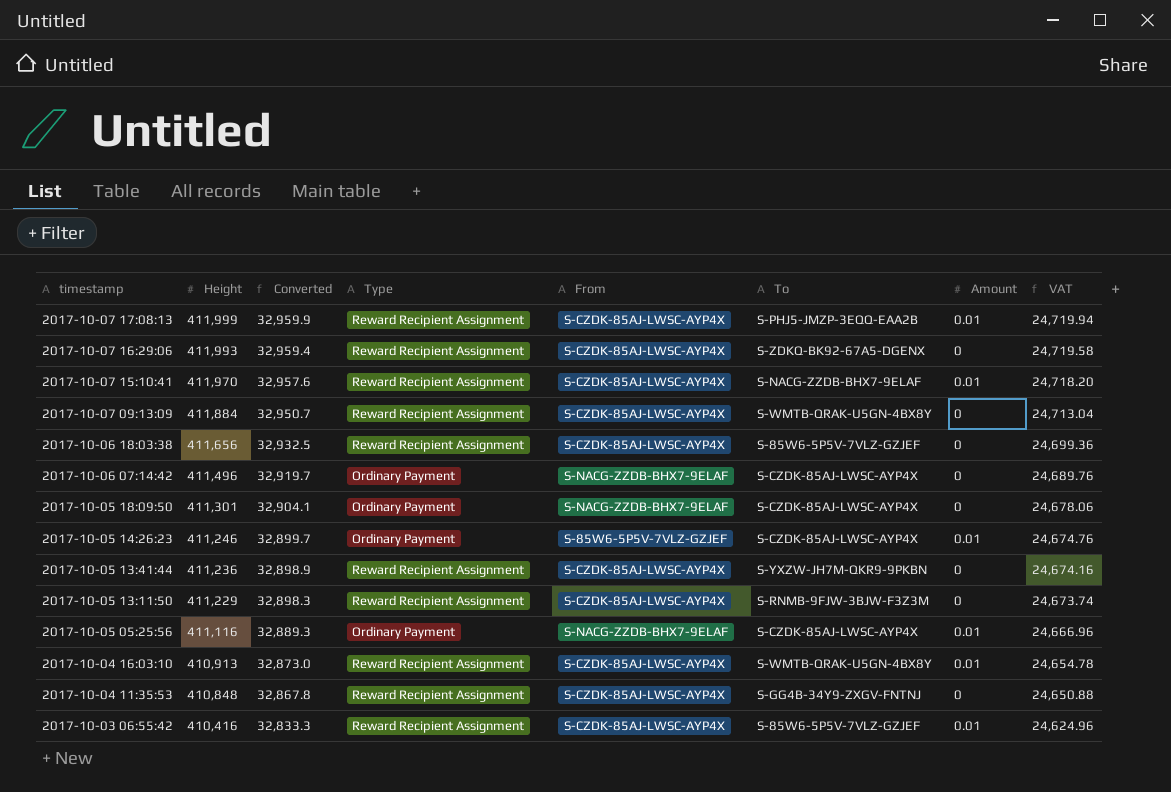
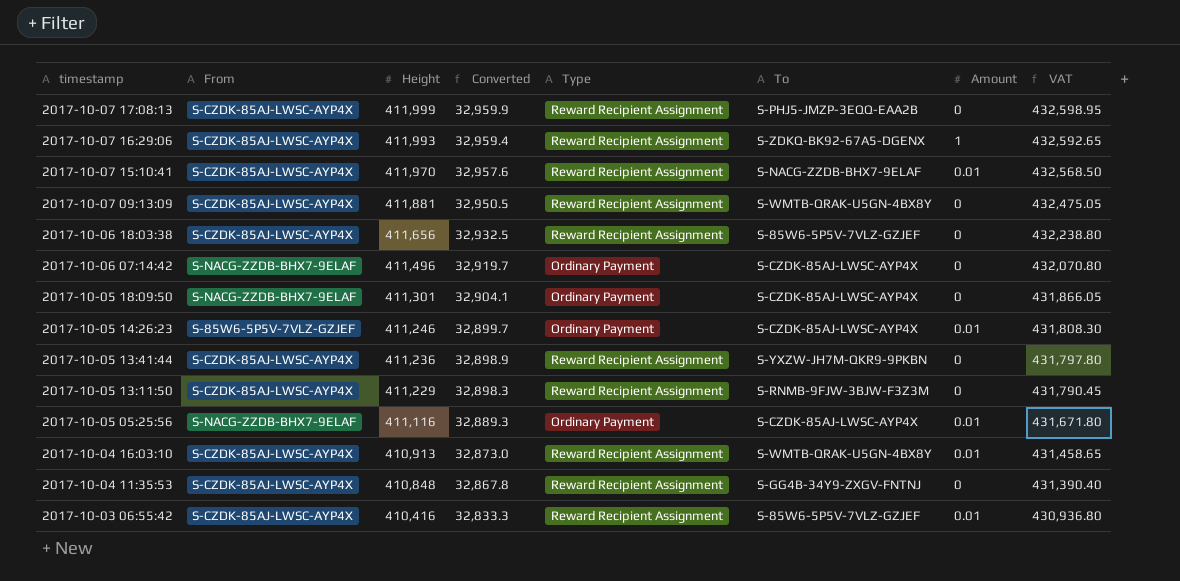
column From | position: 5 -> 2
column VAT | formula: [Height] * 0.06 -> [Height] * 1.05
2017-10-07 17:08:13 | Amount: 0.01 -> 0
2017-10-07 16:29:06 | Amount: 0 -> 1
2017-10-07 09:13:09 | Height: 411,884 -> 411,881
2017-10-07 09:13:09 | Converted: 32,950.7 -> 32,950.5

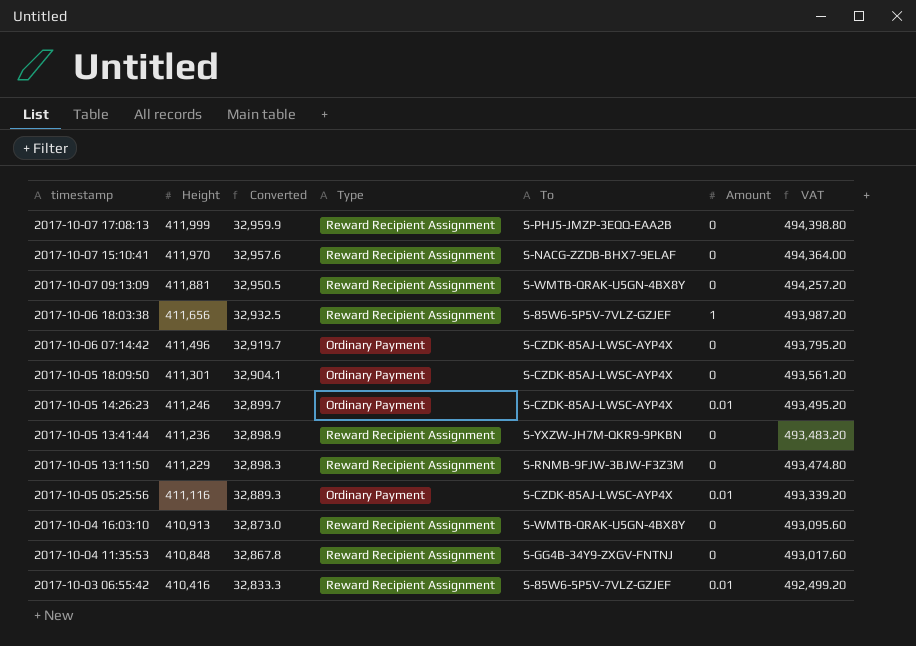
column From | position: 2 -> none
column VAT | formula: [Height] * 1.05 -> [Height] * 1.2
row 2017-10-07 16:29:06: S-CZDK-85AJ-LWSC-AYP4X | 411,993 | 32,959.4 | Reward Recipient Assignment | S-ZDKQ-BK92-67A5-DGENX | 1 | 432,592.65 -> none
2017-10-07 15:10:41 | Amount: 0.01 -> 0
2017-10-06 18:03:38 | Amount: 0 -> 1
2017-10-04 16:03:10 | Amount: 0.01 -> 0

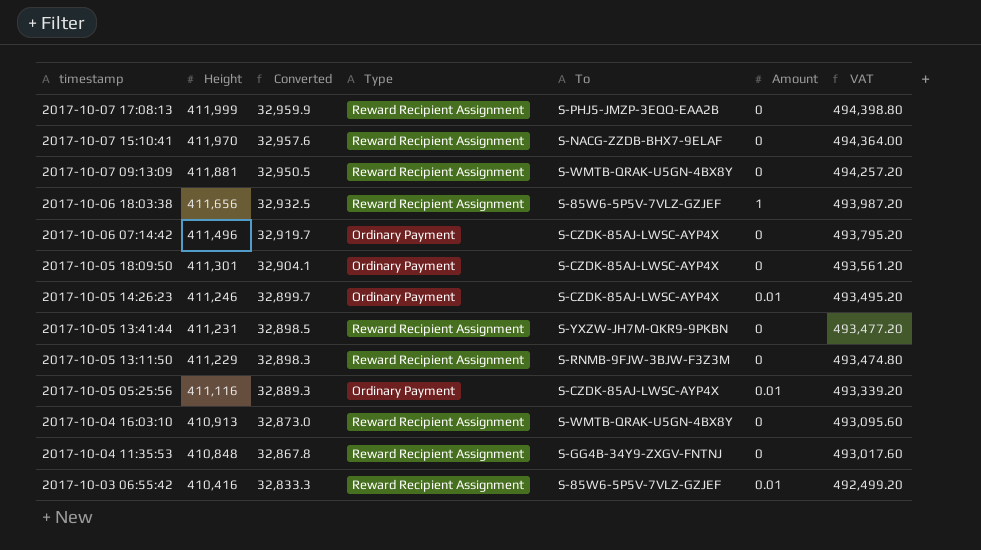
2017-10-05 13:41:44 | Height: 411,236 -> 411,231
2017-10-05 13:41:44 | Converted: 32,898.9 -> 32,898.5
2017-10-05 13:41:44 | VAT: 493,483.20 -> 493,477.20

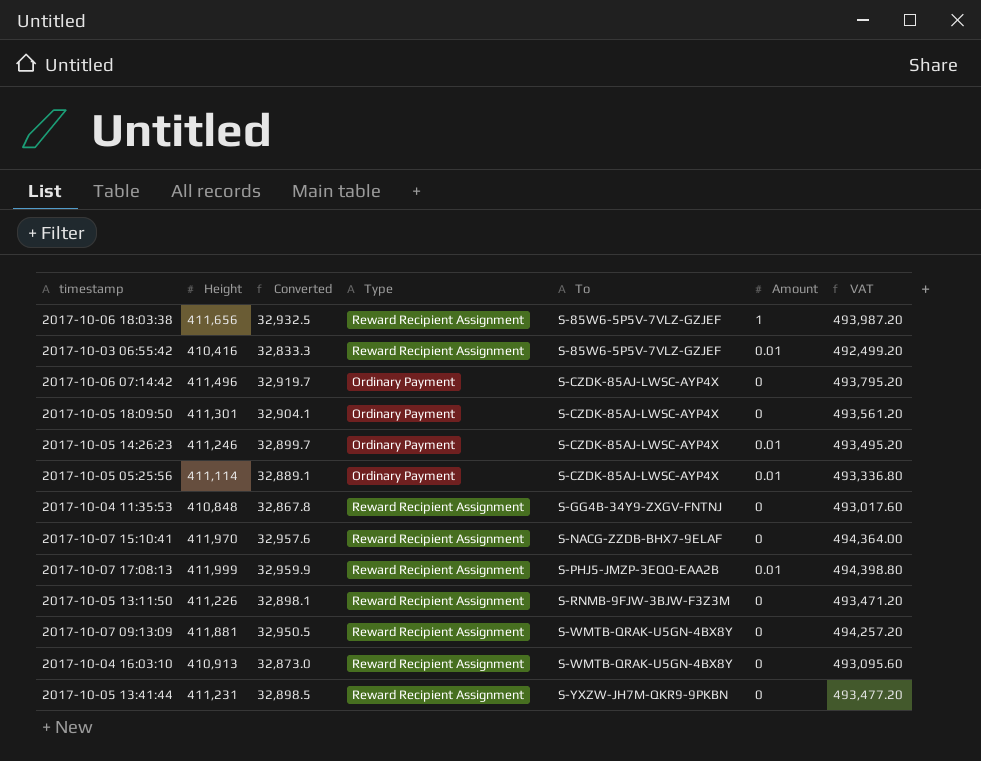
row order: timestamp descending -> To ascending
2017-10-05 05:25:56 | Height: 411,116 -> 411,114
2017-10-05 05:25:56 | Converted: 32,889.3 -> 32,889.1
2017-10-05 05:25:56 | VAT: 493,339.20 -> 493,336.80
2017-10-07 17:08:13 | Amount: 0 -> 0.01
2017-10-05 13:11:50 | Height: 411,229 -> 411,226
2017-10-05 13:11:50 | Converted: 32,898.3 -> 32,898.1
2017-10-05 13:11:50 | VAT: 493,474.80 -> 493,471.20

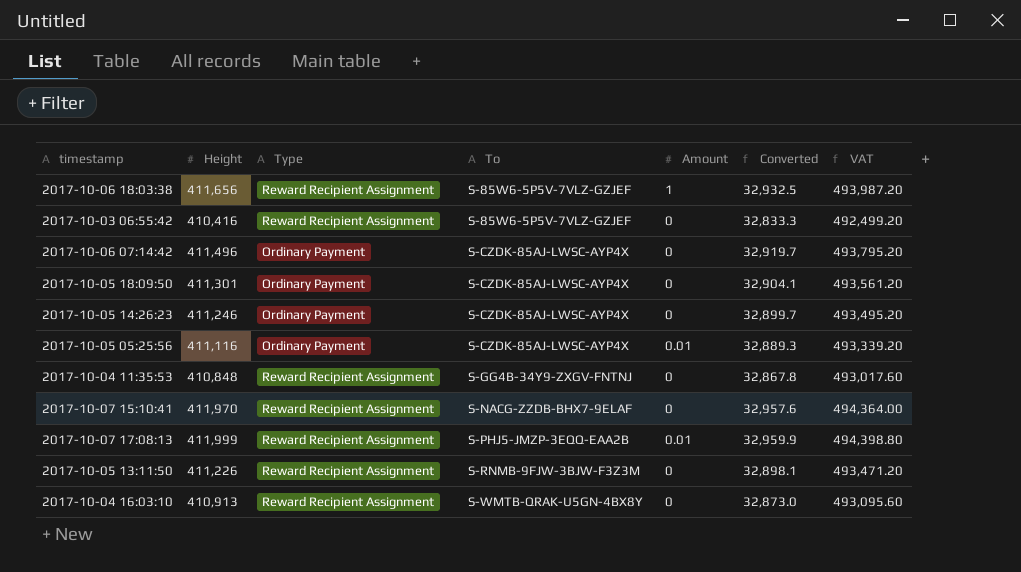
column Converted | position: 3 -> 6
row 2017-10-07 09:13:09: 411,881 | 32,950.5 | Reward Recipient Assignment | S-WMTB-QRAK-U5GN-4BX8Y | 0 | 494,257.20 -> none
row 2017-10-05 13:41:44: 411,231 | 32,898.5 | Reward Recipient Assignment | S-YXZW-JH7M-QKR9-9PKBN | 0 | 493,477.20 -> none
2017-10-03 06:55:42 | Amount: 0.01 -> 0
2017-10-05 14:26:23 | Amount: 0.01 -> 0
2017-10-05 05:25:56 | Height: 411,114 -> 411,116
2017-10-05 05:25:56 | Converted: 32,889.1 -> 32,889.3
2017-10-05 05:25:56 | VAT: 493,336.80 -> 493,339.20

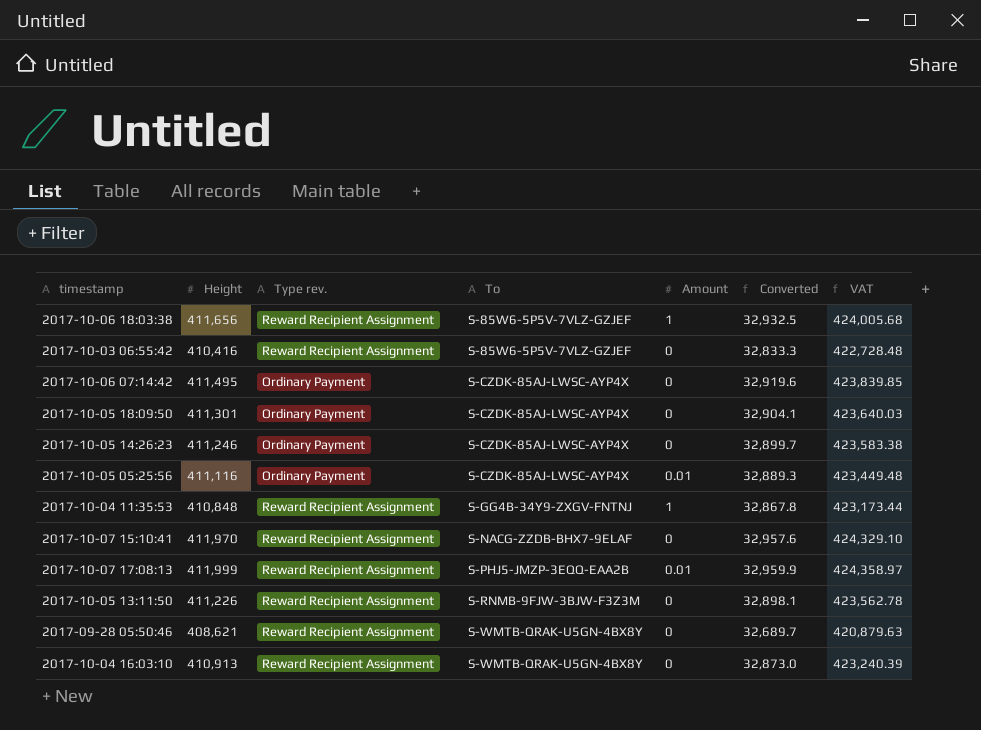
column name: Type -> Type rev.
column VAT | formula: [Height] * 1.2 -> [Height] * 1.03
2017-10-06 07:14:42 | Height: 411,496 -> 411,495
2017-10-06 07:14:42 | Converted: 32,919.7 -> 32,919.6
2017-10-04 11:35:53 | Amount: 0 -> 1
row 2017-09-28 05:50:46: none -> 408,621 | Reward Recipient Assignment | S-WMTB-QRAK-U5GN-4BX8Y | 0 | 32,689.7 | 420,879.63

